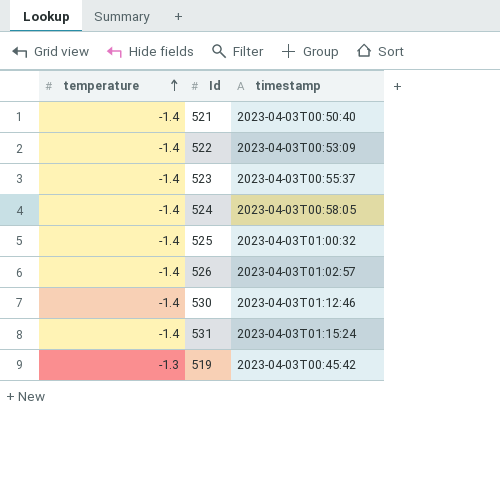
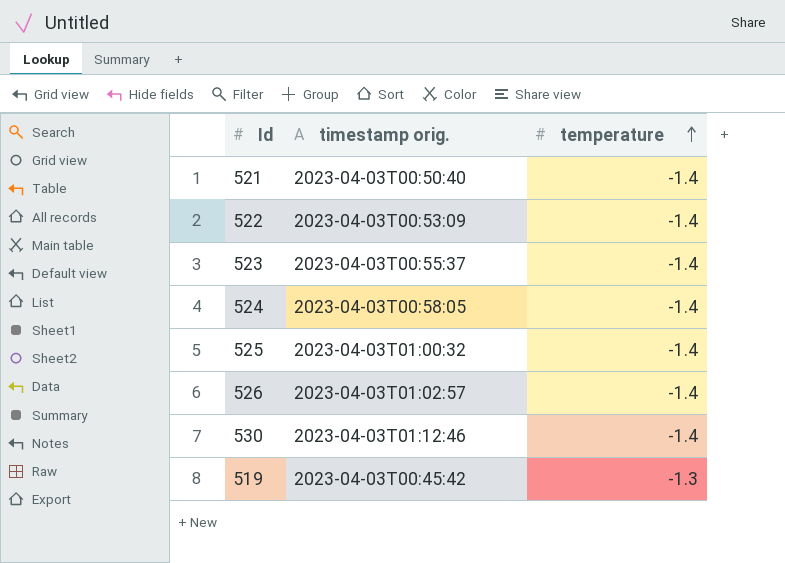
column name: timestamp -> timestamp orig.
column temperature | position: 1 -> 3
row 531: -1.4 | 2023-04-03T01:15:24 -> none

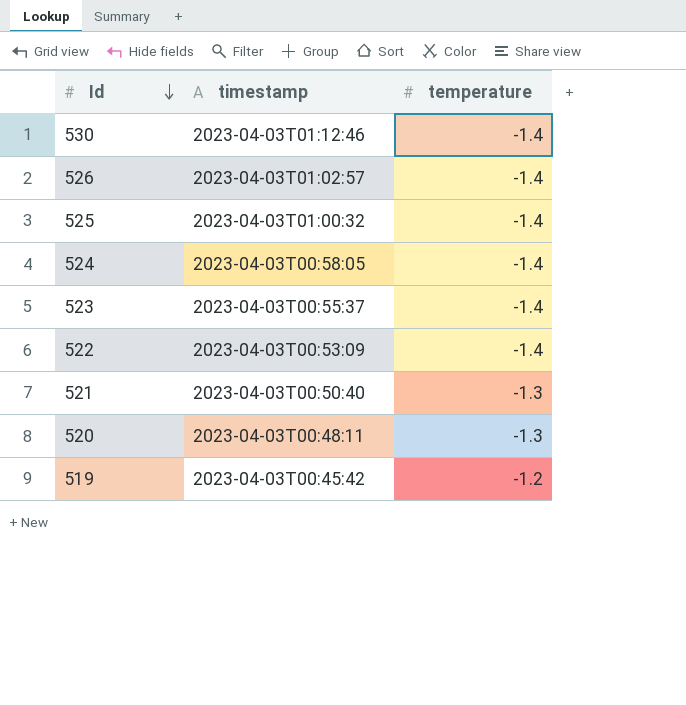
row order: temperature ascending -> Id descending
column name: timestamp orig. -> timestamp
521 | temperature: -1.4 -> -1.3
row 520: none -> 2023-04-03T00:48:11 | -1.3
519 | temperature: -1.3 -> -1.2

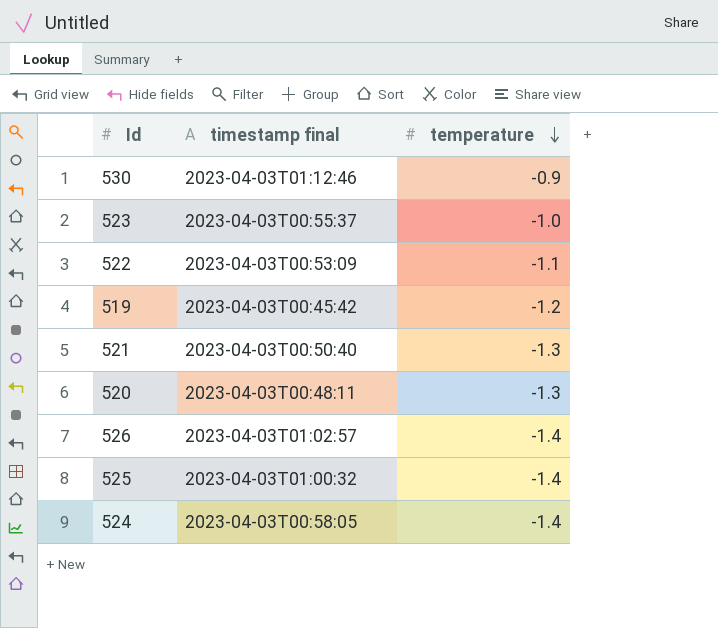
row order: Id descending -> temperature descending
column name: timestamp -> timestamp final
530 | temperature: -1.4 -> -0.9
523 | temperature: -1.4 -> -1.0
522 | temperature: -1.4 -> -1.1

